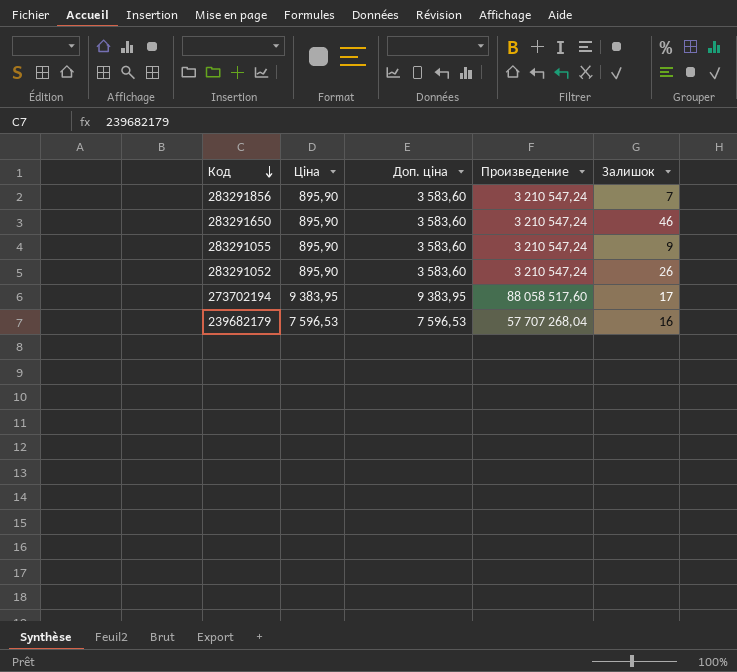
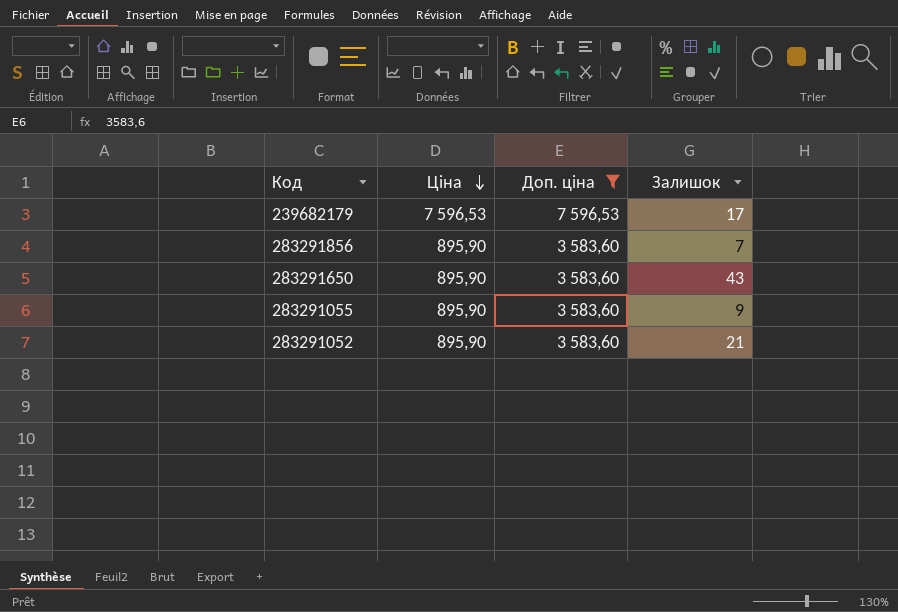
filter: none -> Доп. ціна != 9 383,95
row order: Код descending -> Ціна descending
column Произведение | formula: [Ціна] * [Доп. ціна] -> none
239682179 | Залишок: 16 -> 17
283291650 | Залишок: 46 -> 43
283291052 | Залишок: 26 -> 21

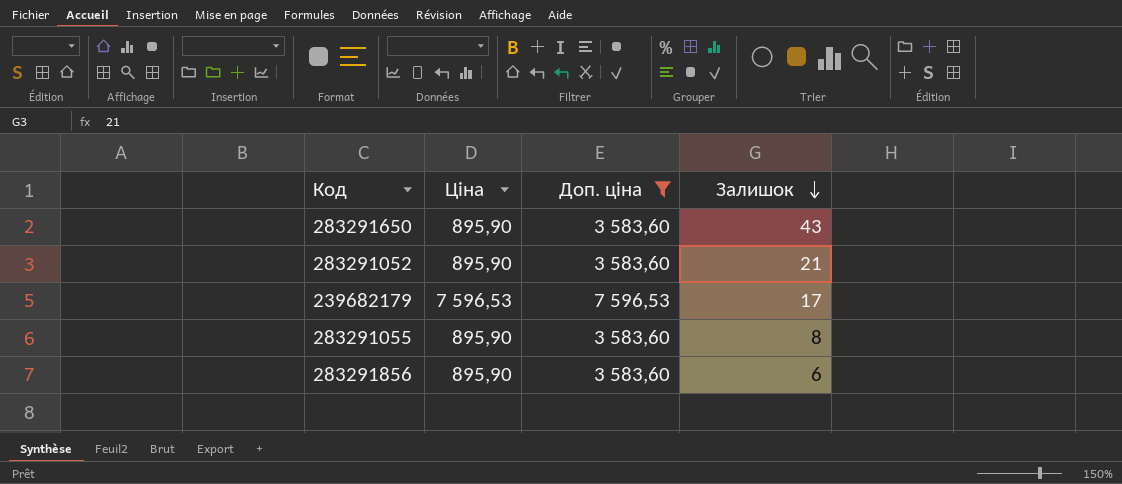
row order: Ціна descending -> Залишок descending
283291055 | Залишок: 9 -> 8
283291856 | Залишок: 7 -> 6

